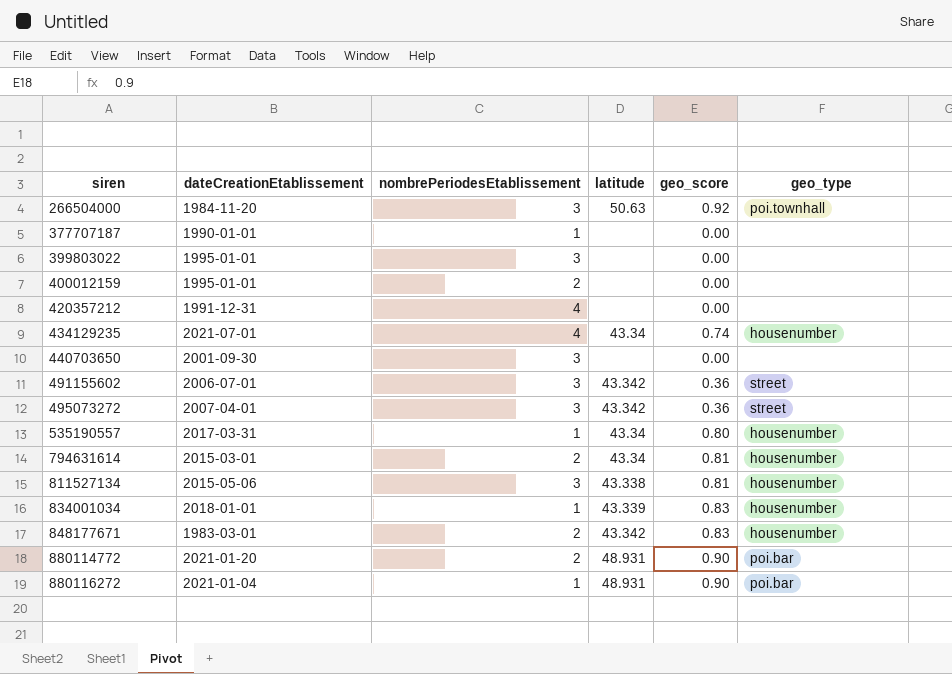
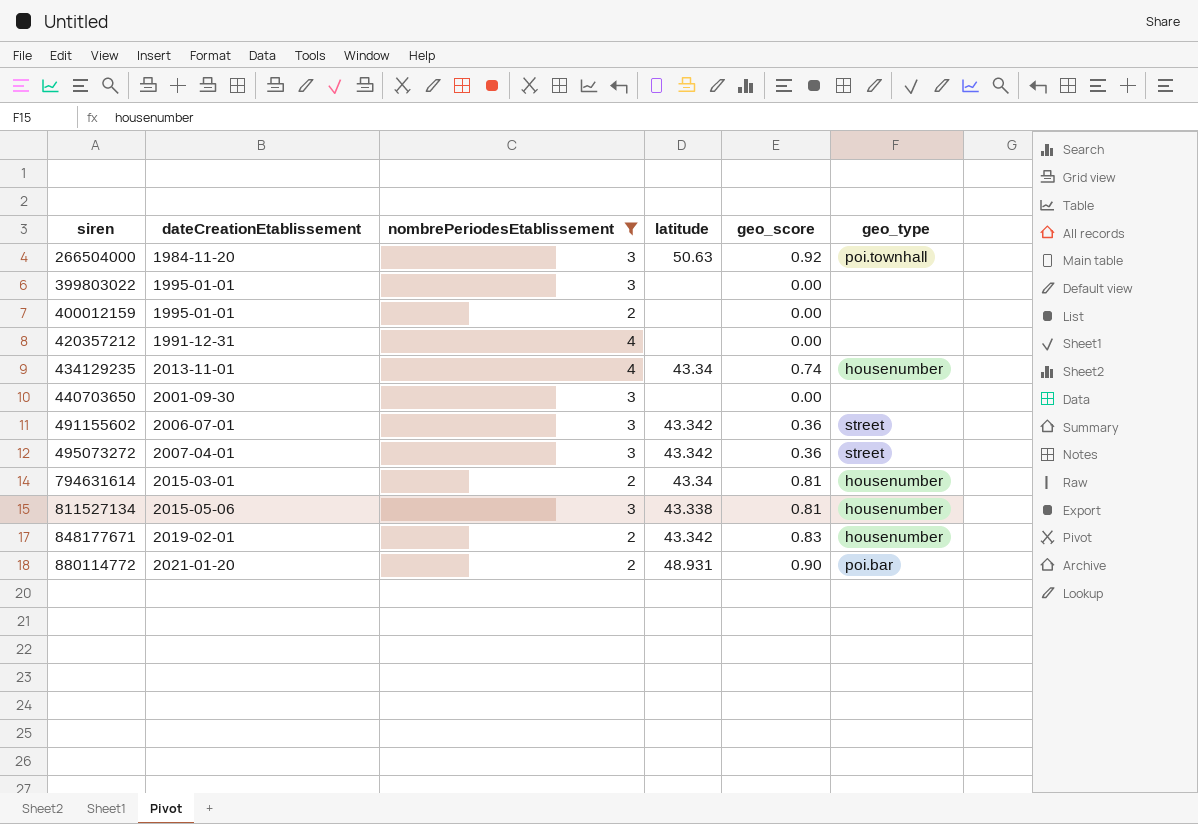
filter: none -> nombrePeriodesEtablissement != 1
434129235 | dateCreationEtablissement: 2021-07-01 -> 2013-11-01
848177671 | dateCreationEtablissement: 1983-03-01 -> 2019-02-01

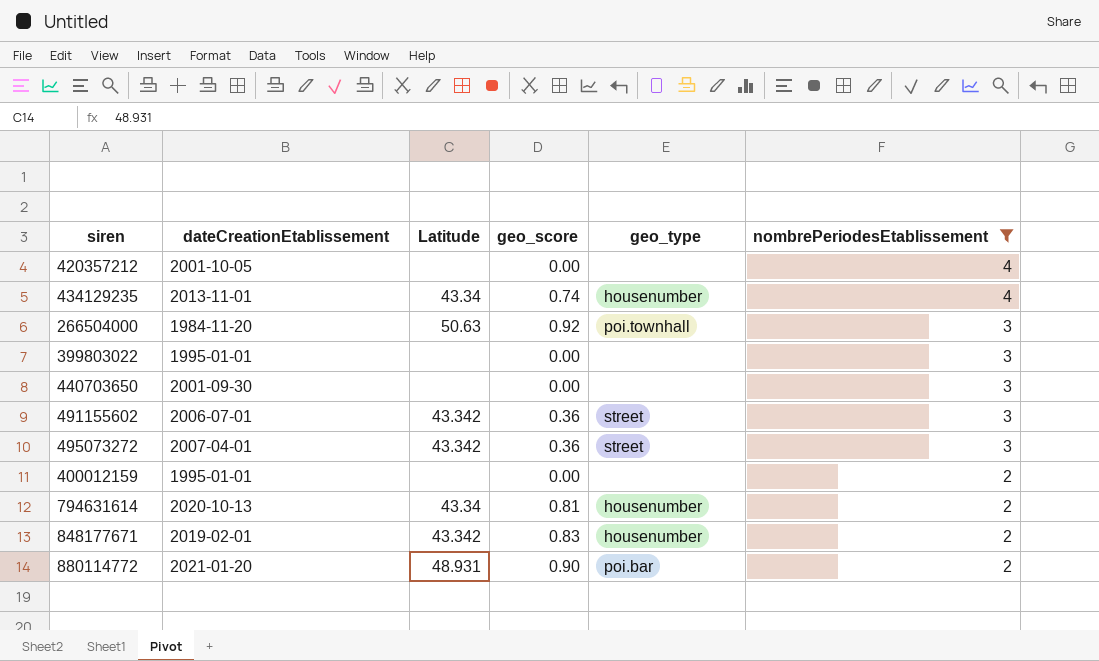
row order: siren ascending -> nombrePeriodesEtablissement descending
column name: latitude -> Latitude
column nombrePeriodesEtablissement | position: 3 -> 6
row 811527134: 2015-05-06 | 3 | 43.338 | 0.81 | housenumber -> none
420357212 | dateCreationEtablissement: 1991-12-31 -> 2001-10-05
794631614 | dateCreationEtablissement: 2015-03-01 -> 2020-10-13

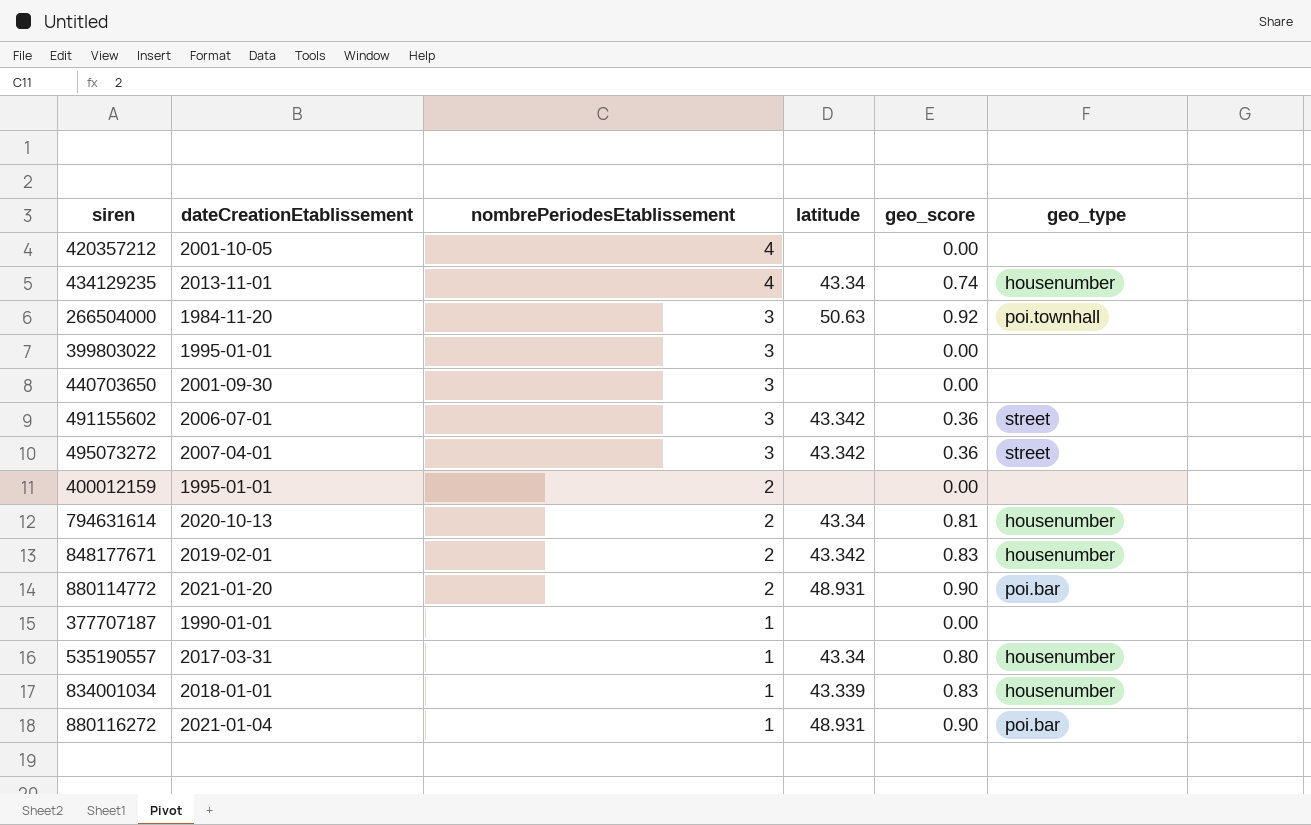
filter: nombrePeriodesEtablissement != 1 -> none
column nombrePeriodesEtablissement | position: 6 -> 3
column name: Latitude -> latitude

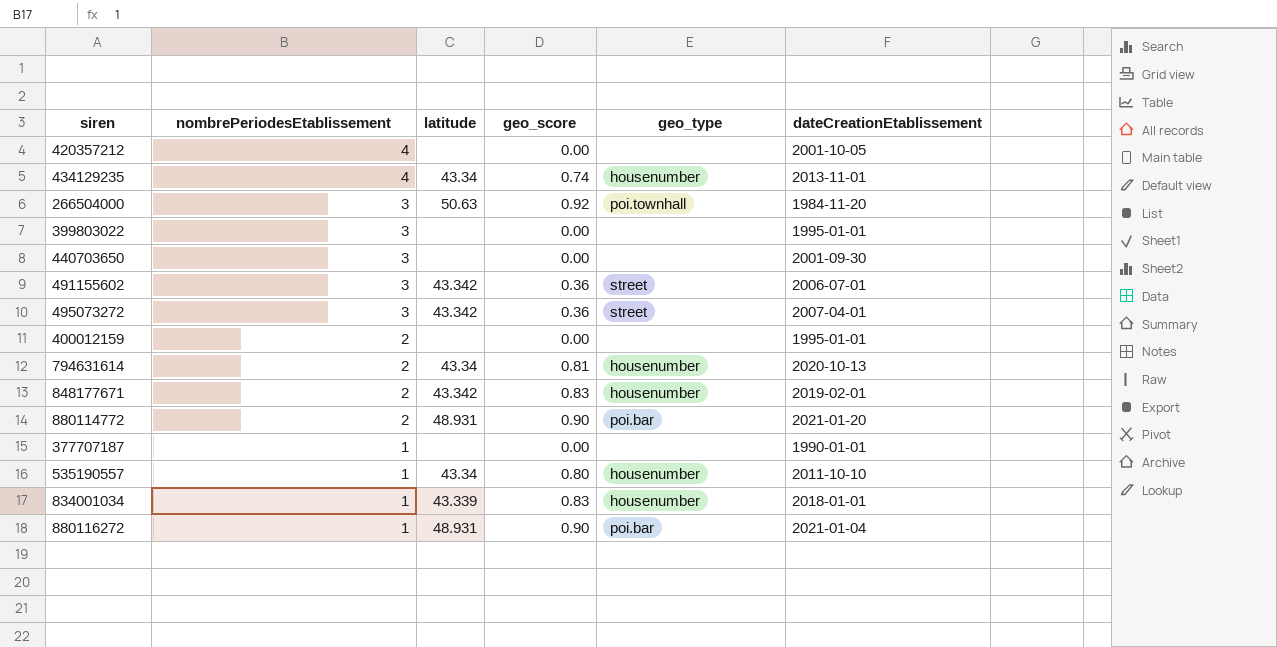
column dateCreationEtablissement | position: 2 -> 6
535190557 | dateCreationEtablissement: 2017-03-31 -> 2011-10-10

